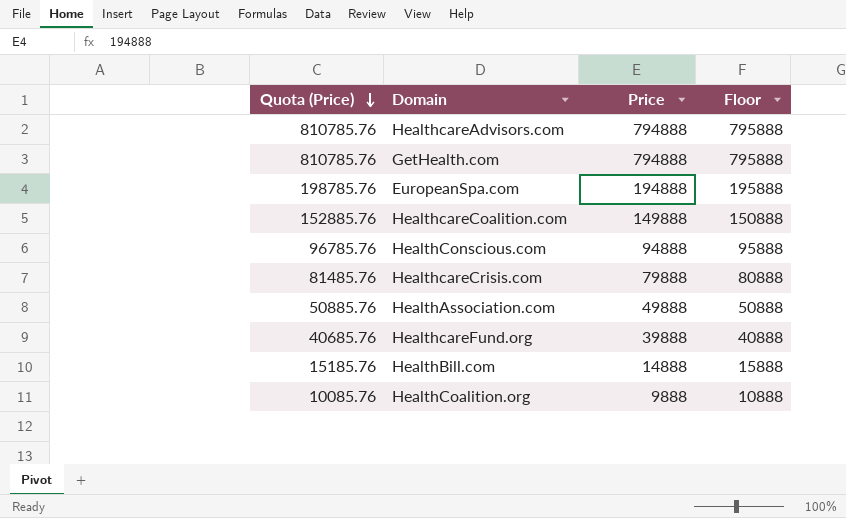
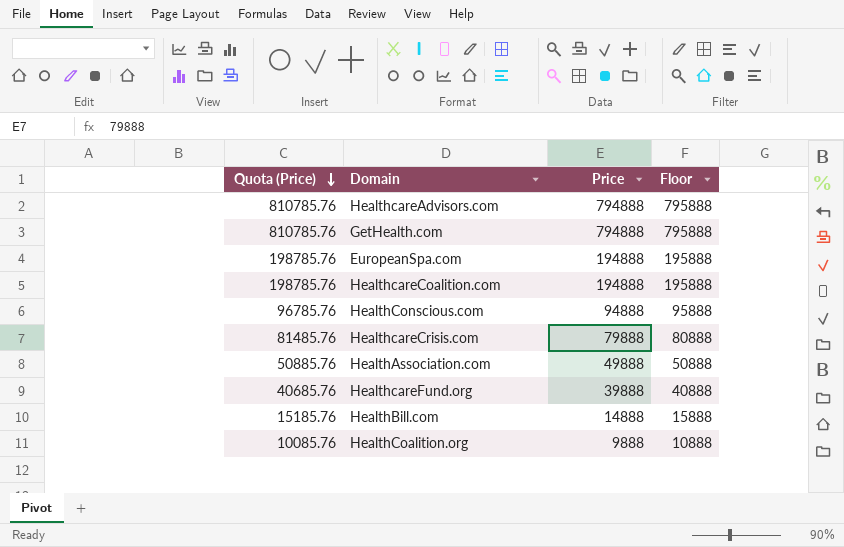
HealthcareCoalition.com | Quota (Price): 152885.76 -> 198785.76
HealthcareCoalition.com | Price: 149888 -> 194888
HealthcareCoalition.com | Floor: 150888 -> 195888

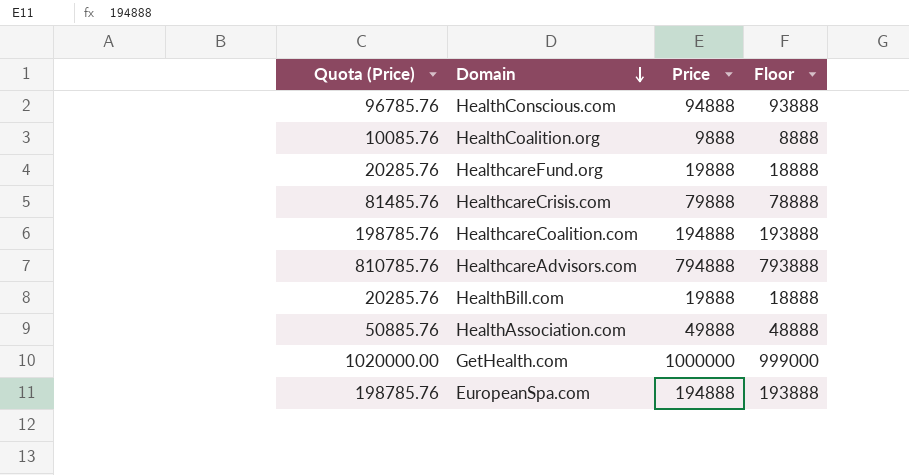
row order: Quota (Price) descending -> Domain descending
column Floor | formula: [Price] + 1000 -> [Price] - 1000
HealthcareFund.org | Quota (Price): 40685.76 -> 20285.76
HealthcareFund.org | Price: 39888 -> 19888
HealthBill.com | Quota (Price): 15185.76 -> 20285.76
HealthBill.com | Price: 14888 -> 19888
GetHealth.com | Quota (Price): 810785.76 -> 1020000.00
GetHealth.com | Price: 794888 -> 1000000

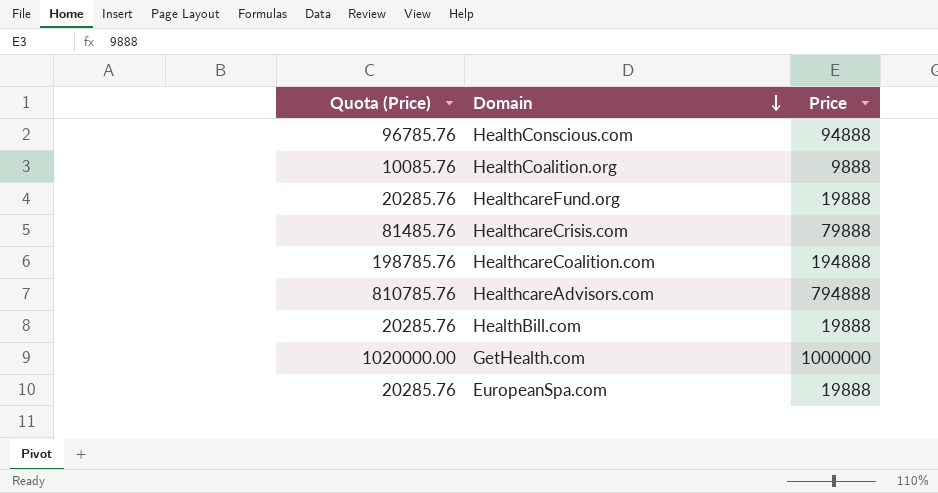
column Floor | formula: [Price] - 1000 -> none
row HealthAssociation.com: 50885.76 | 49888 | 48888 -> none
EuropeanSpa.com | Quota (Price): 198785.76 -> 20285.76
EuropeanSpa.com | Price: 194888 -> 19888

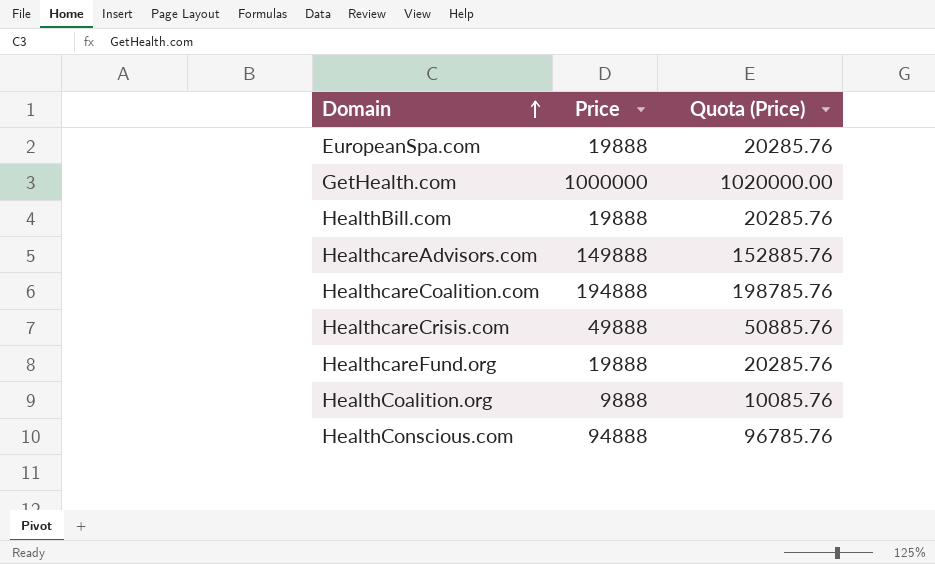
row order: Domain descending -> Domain ascending
column Quota (Price) | position: 1 -> 3
HealthcareAdvisors.com | Price: 794888 -> 149888
HealthcareAdvisors.com | Quota (Price): 810785.76 -> 152885.76
HealthcareCrisis.com | Price: 79888 -> 49888
HealthcareCrisis.com | Quota (Price): 81485.76 -> 50885.76

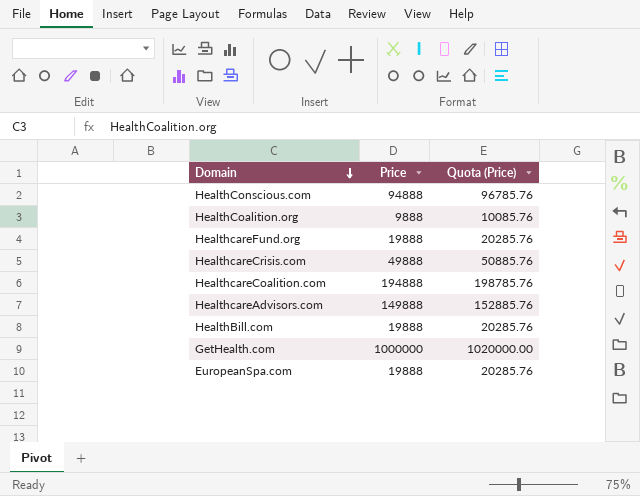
row order: Domain ascending -> Domain descending

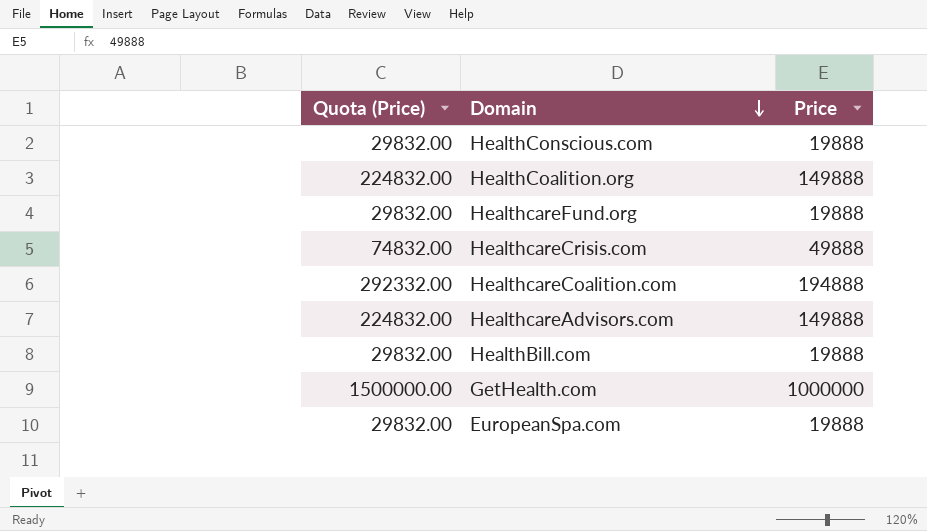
column Quota (Price) | formula: [Price] * 1.02 -> [Price] * 1.5
column Quota (Price) | position: 3 -> 1
HealthConscious.com | Price: 94888 -> 19888
HealthCoalition.org | Price: 9888 -> 149888

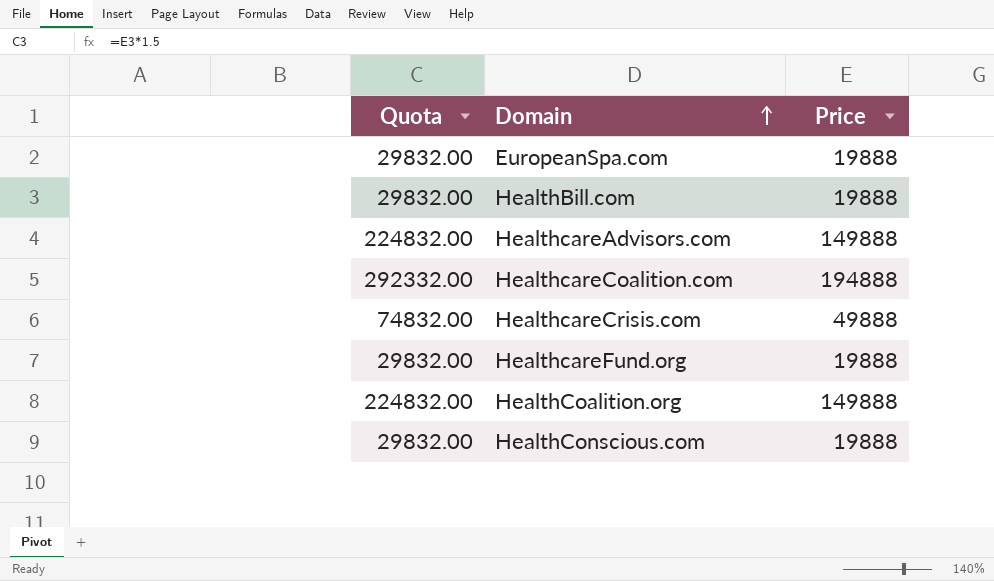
row order: Domain descending -> Domain ascending
column name: Quota (Price) -> Quota
row GetHealth.com: 1500000.00 | 1000000 -> none

